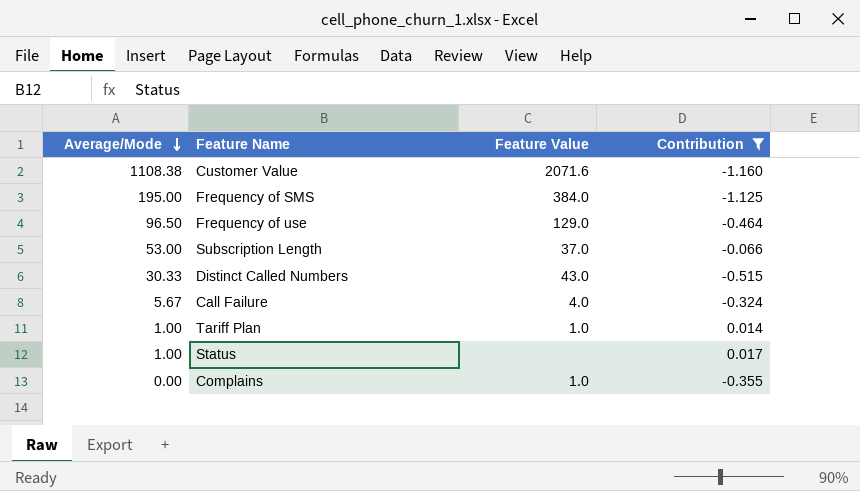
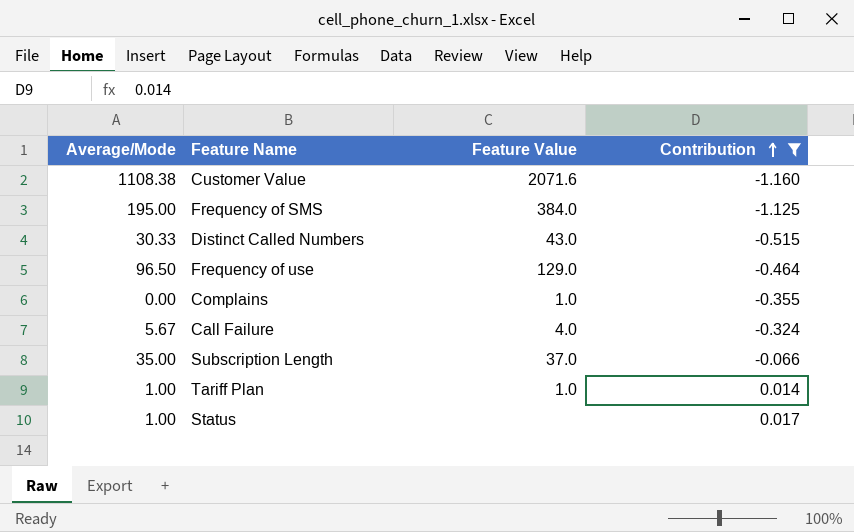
row order: Average/Mode descending -> Contribution ascending
Subscription Length | Average/Mode: 53.00 -> 35.00

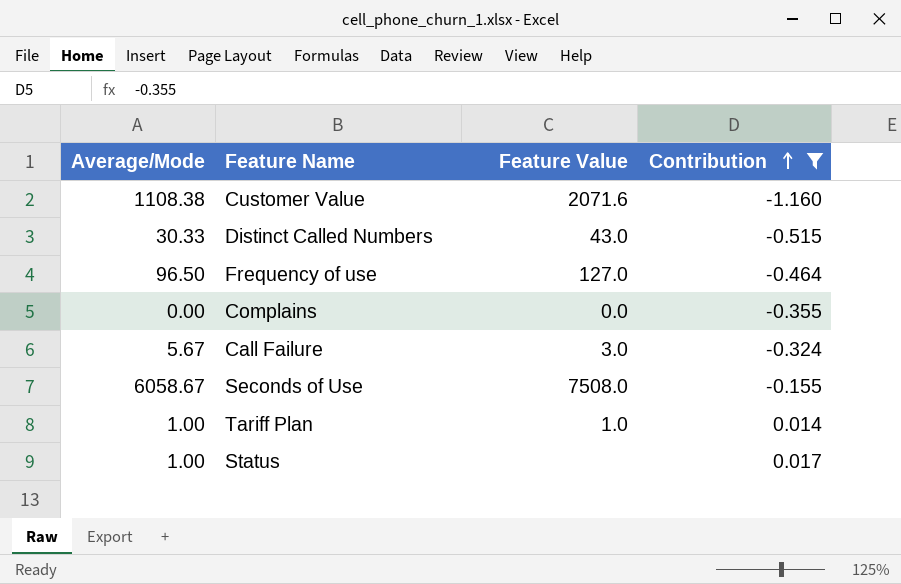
row Frequency of SMS: 195.00 | 384.0 | -1.125 -> none
row Subscription Length: 35.00 | 37.0 | -0.066 -> none
Frequency of use | Feature Value: 129.0 -> 127.0
Complains | Feature Value: 1.0 -> 0.0
Call Failure | Feature Value: 4.0 -> 3.0
row Seconds of Use: none -> 6058.67 | 7508.0 | -0.155

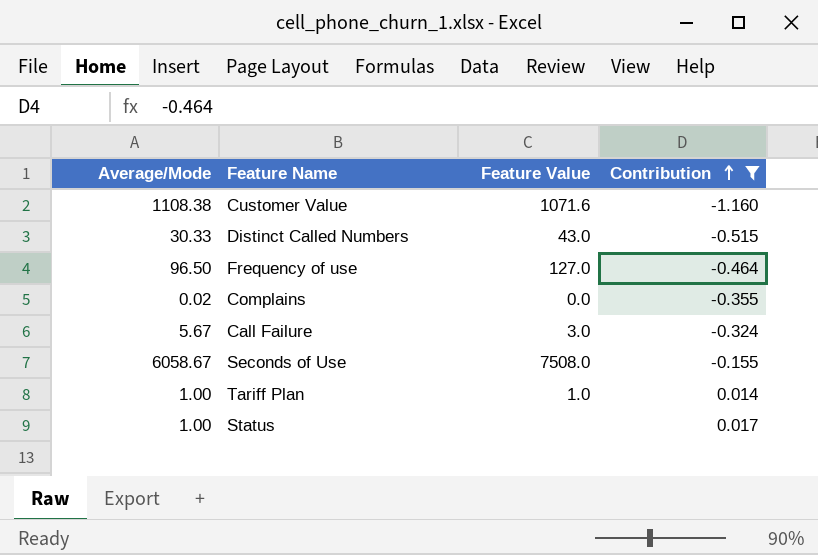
Customer Value | Feature Value: 2071.6 -> 1071.6
Complains | Average/Mode: 0.00 -> 0.02

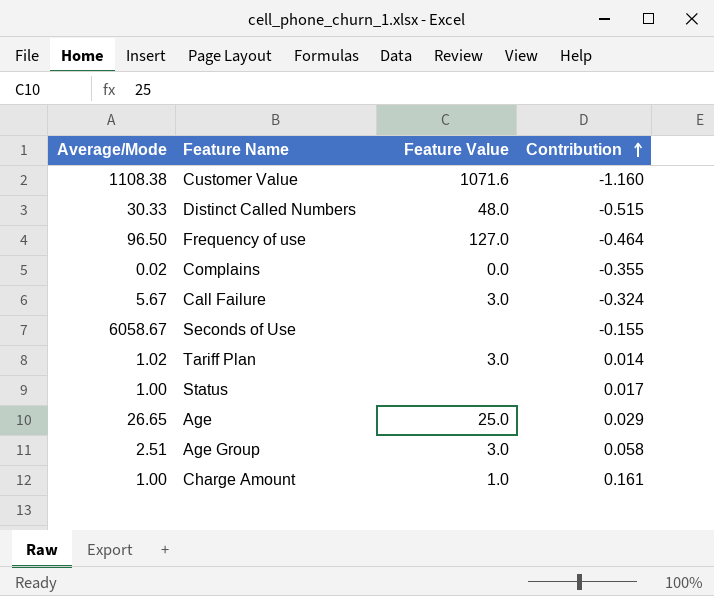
filter: Contribution <= 0.017 -> none
Distinct Called Numbers | Feature Value: 43.0 -> 48.0
Seconds of Use | Feature Value: 7508.0 -> none
Tariff Plan | Average/Mode: 1.00 -> 1.02
Tariff Plan | Feature Value: 1.0 -> 3.0

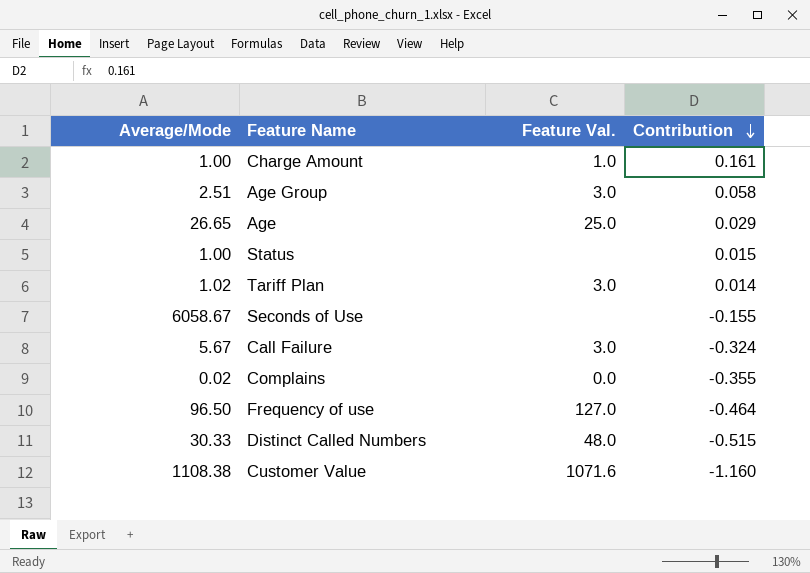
row order: Contribution ascending -> Contribution descending
column name: Feature Value -> Feature Val.
Status | Contribution: 0.017 -> 0.015

